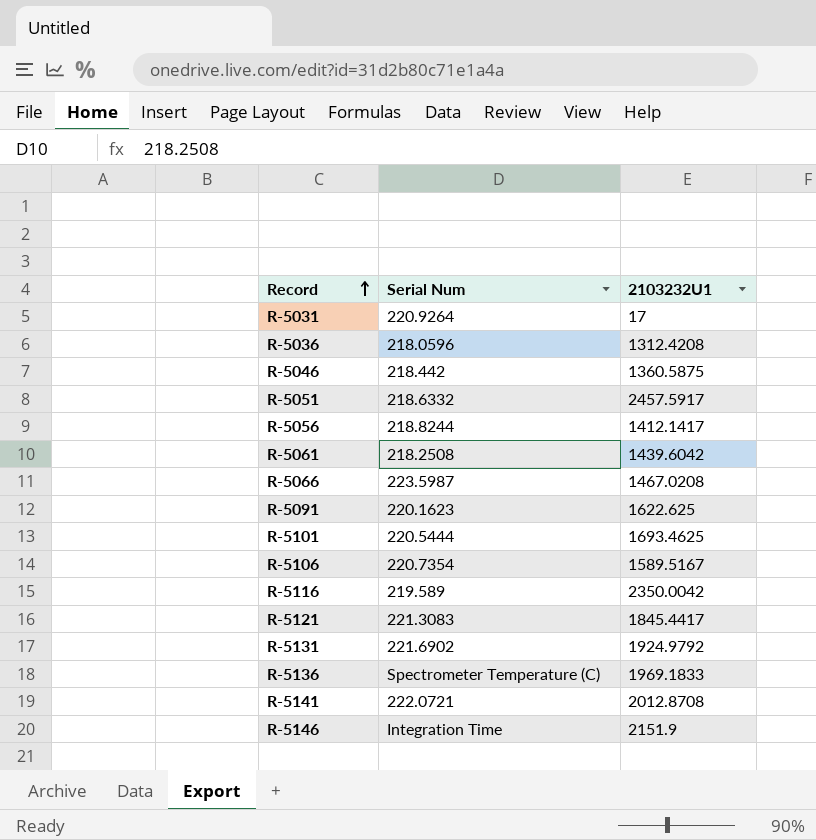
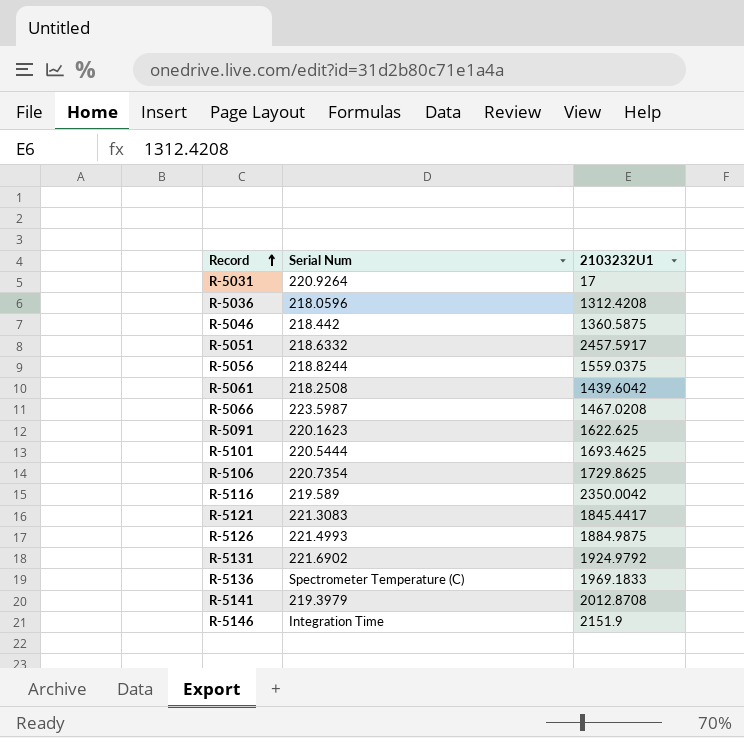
R-5056 | 2103232U1: 1412.1417 -> 1559.0375
R-5106 | 2103232U1: 1589.5167 -> 1729.8625
row R-5126: none -> 221.4993 | 1884.9875
R-5141 | Serial Num: 222.0721 -> 219.3979

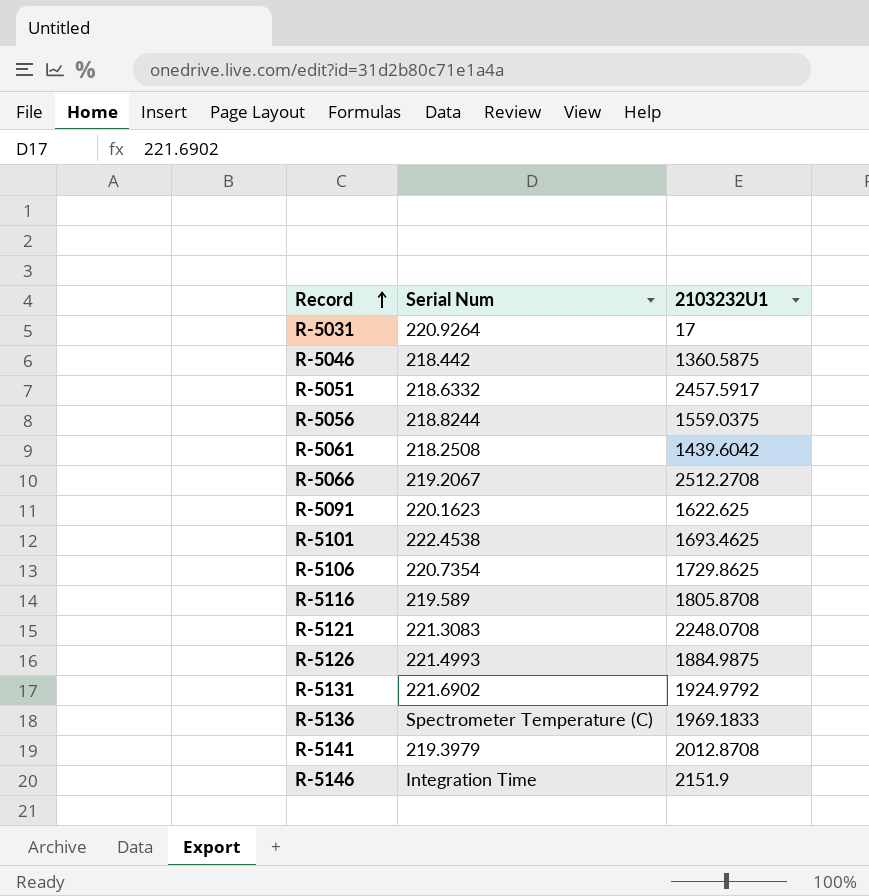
row R-5036: 218.0596 | 1312.4208 -> none
R-5066 | Serial Num: 223.5987 -> 219.2067
R-5066 | 2103232U1: 1467.0208 -> 2512.2708
R-5101 | Serial Num: 220.5444 -> 222.4538
R-5116 | 2103232U1: 2350.0042 -> 1805.8708
R-5121 | 2103232U1: 1845.4417 -> 2248.0708

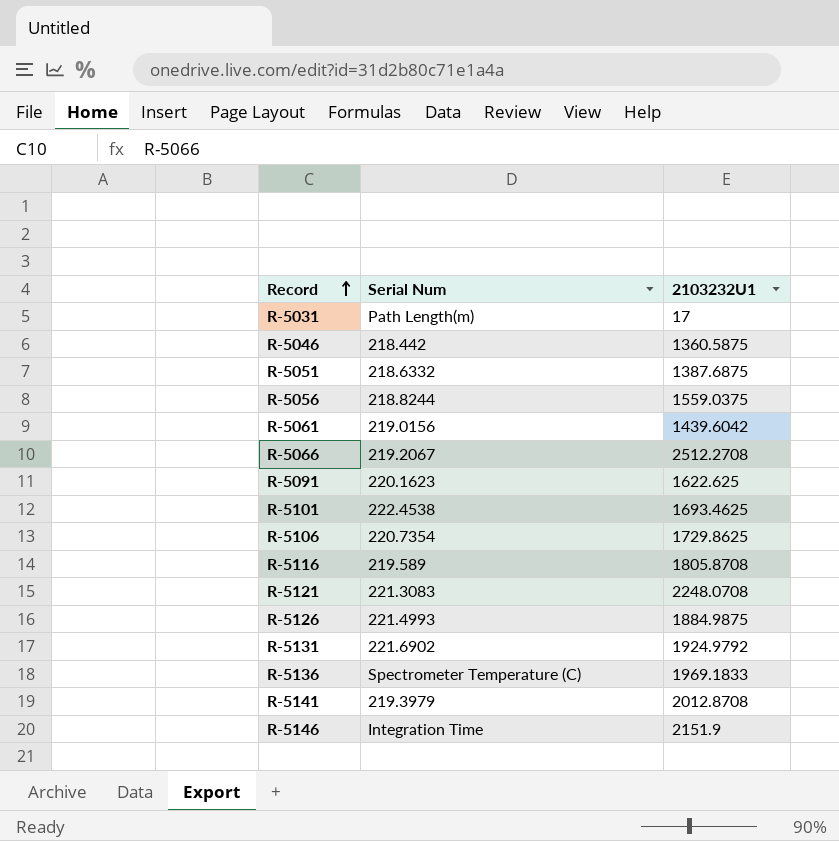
R-5031 | Serial Num: 220.9264 -> Path Length(m)
R-5051 | 2103232U1: 2457.5917 -> 1387.6875
R-5061 | Serial Num: 218.2508 -> 219.0156

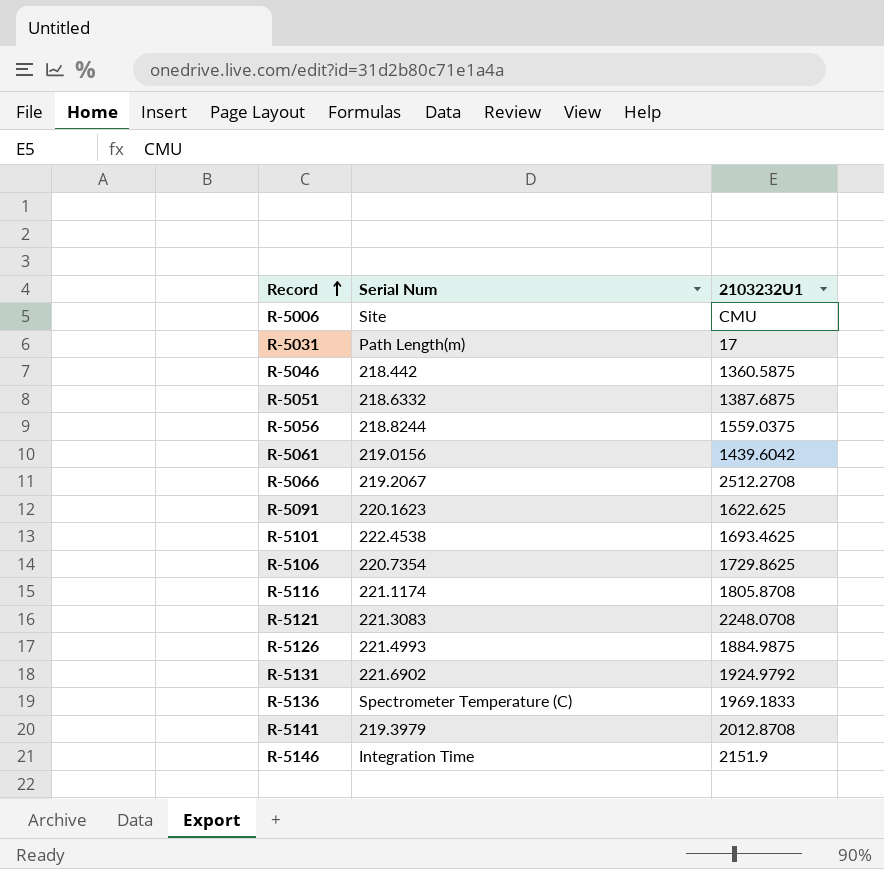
row R-5006: none -> Site | CMU
R-5116 | Serial Num: 219.589 -> 221.1174

